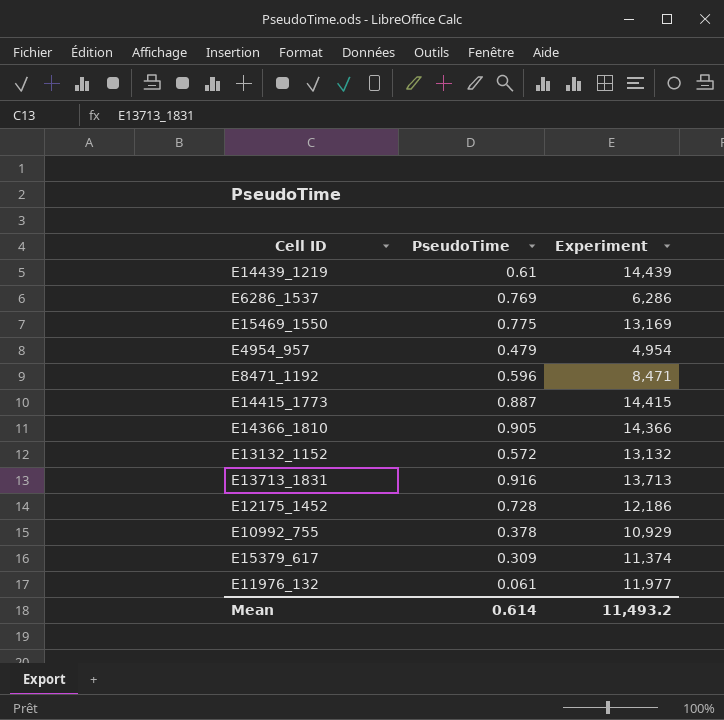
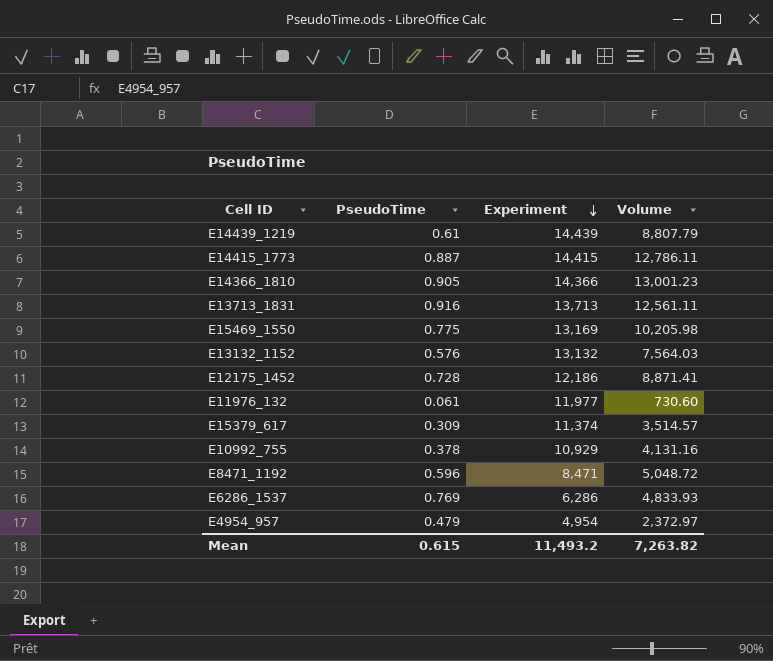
row order: none -> Experiment descending
column Volume | formula: none -> [PseudoTime] * [Experiment]
E13132_1152 | PseudoTime: 0.572 -> 0.576
Mean | PseudoTime: 0.614 -> 0.615

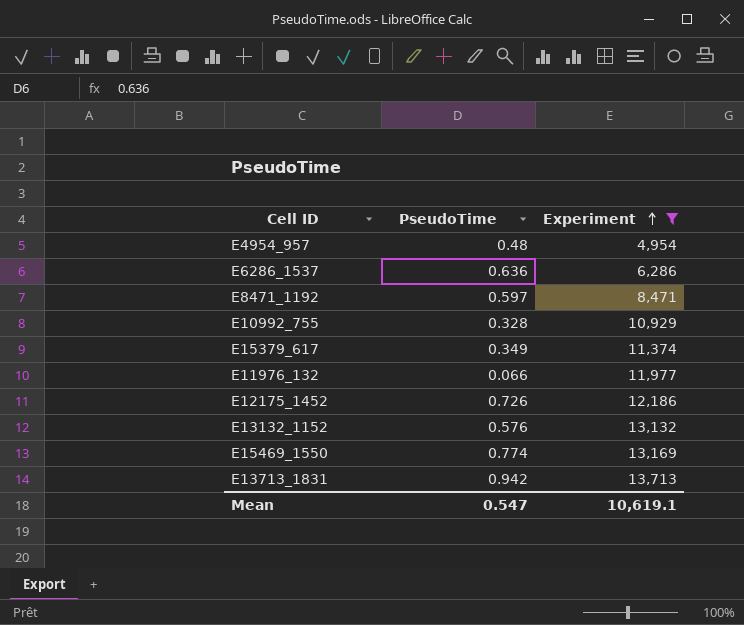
filter: none -> Experiment <= 13,713
row order: Experiment descending -> Experiment ascending
column Volume | formula: [PseudoTime] * [Experiment] -> none
E4954_957 | PseudoTime: 0.479 -> 0.48
E6286_1537 | PseudoTime: 0.769 -> 0.636
E8471_1192 | PseudoTime: 0.596 -> 0.597
E10992_755 | PseudoTime: 0.378 -> 0.328
E15379_617 | PseudoTime: 0.309 -> 0.349
E11976_132 | PseudoTime: 0.061 -> 0.066
E12175_1452 | PseudoTime: 0.728 -> 0.726
E15469_1550 | PseudoTime: 0.775 -> 0.774
E13713_1831 | PseudoTime: 0.916 -> 0.942
Mean | PseudoTime: 0.615 -> 0.547
Mean | Experiment: 11,493.2 -> 10,619.1

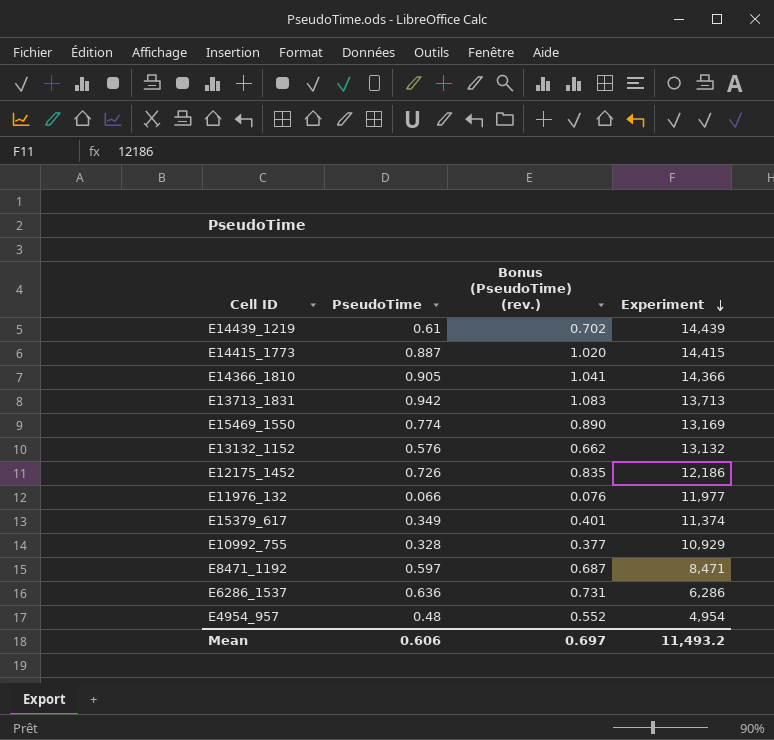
filter: Experiment <= 13,713 -> none
row order: Experiment ascending -> Experiment descending
column Bonus (PseudoTime) (rev.) | formula: none -> [PseudoTime] * 1.15
Mean | PseudoTime: 0.547 -> 0.606
Mean | Experiment: 10,619.1 -> 11,493.2

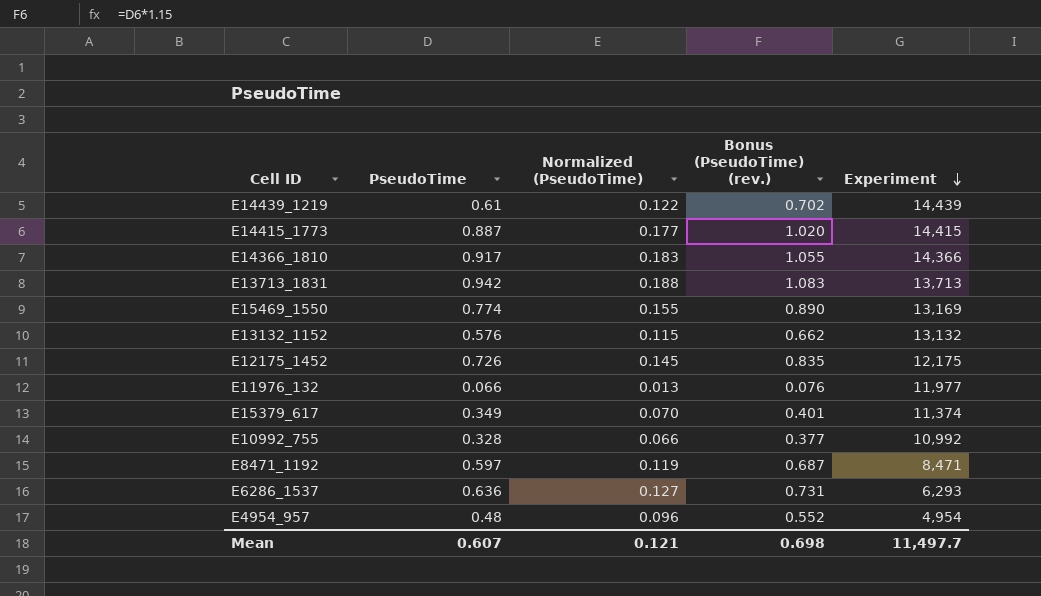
column Normalized (PseudoTime) | formula: none -> [PseudoTime] * 0.2
E14366_1810 | PseudoTime: 0.905 -> 0.917
E14366_1810 | Bonus (PseudoTime) (rev.): 1.041 -> 1.055
E12175_1452 | Experiment: 12,186 -> 12,175
E10992_755 | Experiment: 10,929 -> 10,992
E6286_1537 | Experiment: 6,286 -> 6,293
Mean | PseudoTime: 0.606 -> 0.607
Mean | Bonus (PseudoTime) (rev.): 0.697 -> 0.698
Mean | Experiment: 11,493.2 -> 11,497.7

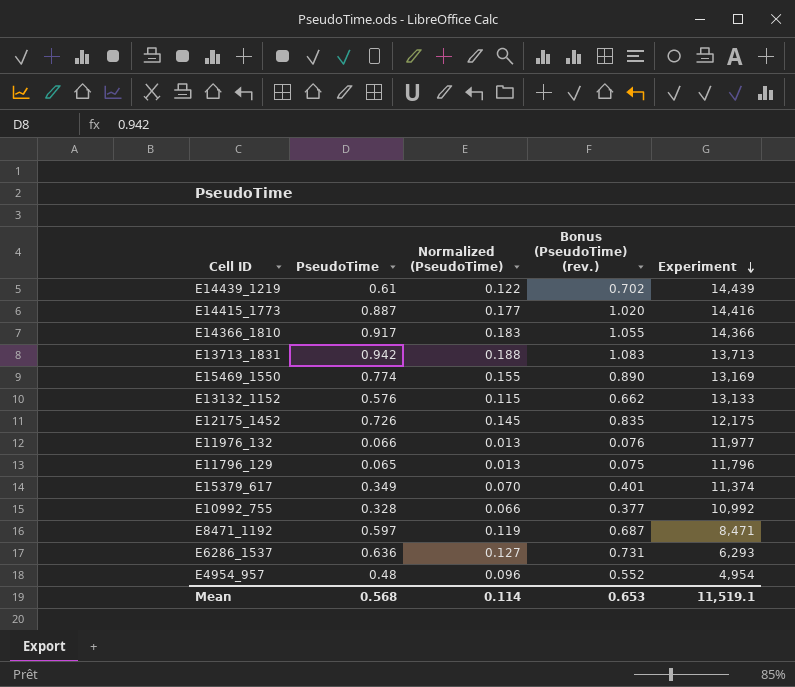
E14415_1773 | Experiment: 14,415 -> 14,416
E13132_1152 | Experiment: 13,132 -> 13,133
row E11796_129: none -> 0.065 | 0.013 | 0.075 | 11,796
Mean | PseudoTime: 0.607 -> 0.568
Mean | Normalized (PseudoTime): 0.121 -> 0.114
Mean | Bonus (PseudoTime) (rev.): 0.698 -> 0.653
Mean | Experiment: 11,497.7 -> 11,519.1

